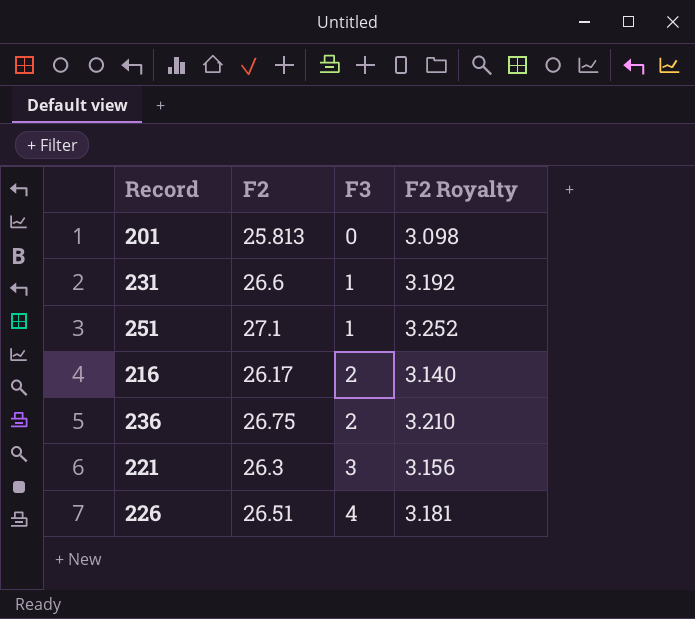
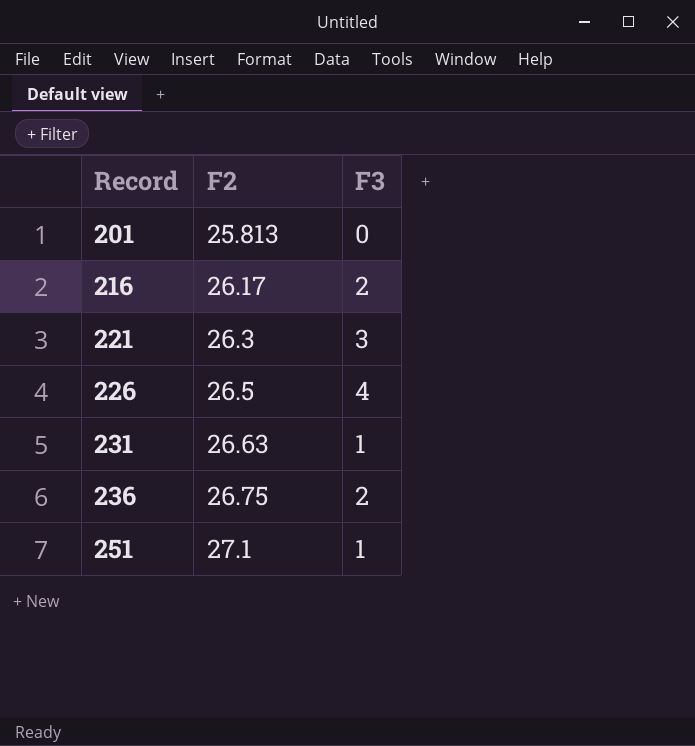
row order: F3 ascending -> Record ascending
column F2 Royalty | formula: [F2] * 0.12 -> none
226 | F2: 26.51 -> 26.5
231 | F2: 26.6 -> 26.63

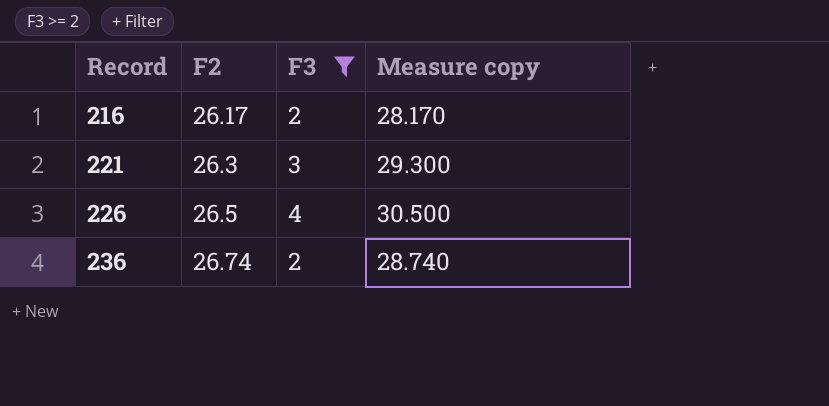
filter: none -> F3 >= 2
column Measure copy | formula: none -> [F2] + [F3]
236 | F2: 26.75 -> 26.74

